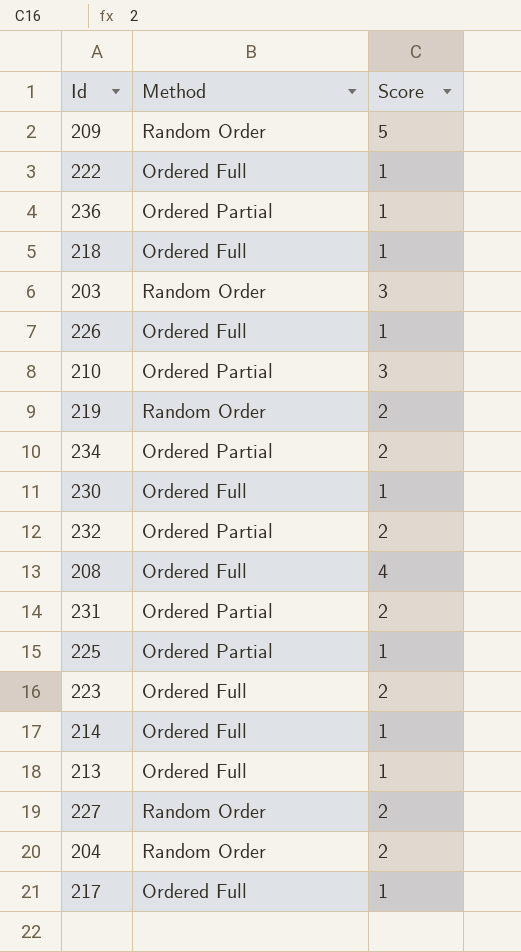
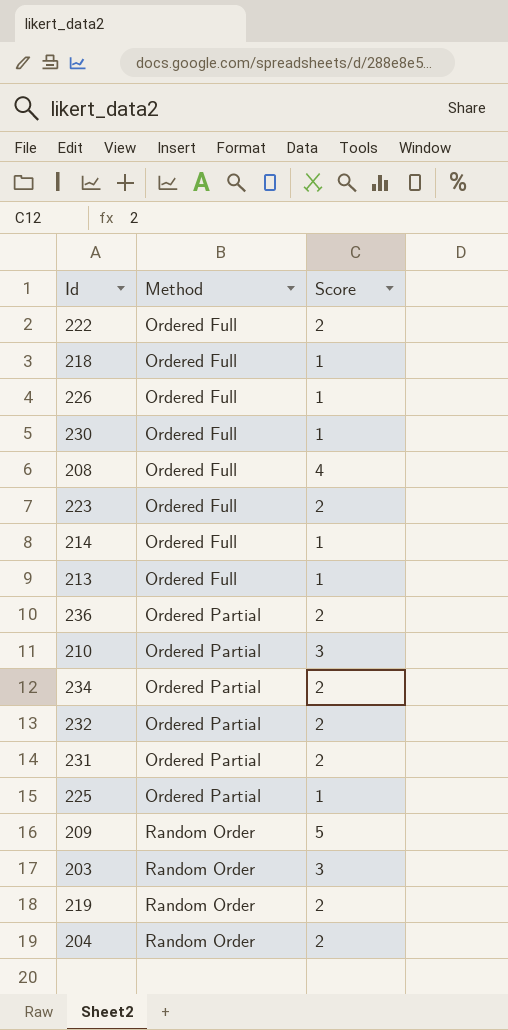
row order: none -> Method ascending
row 227: Random Order | 2 -> none
row 217: Ordered Full | 1 -> none
222 | Score: 1 -> 2
236 | Score: 1 -> 2

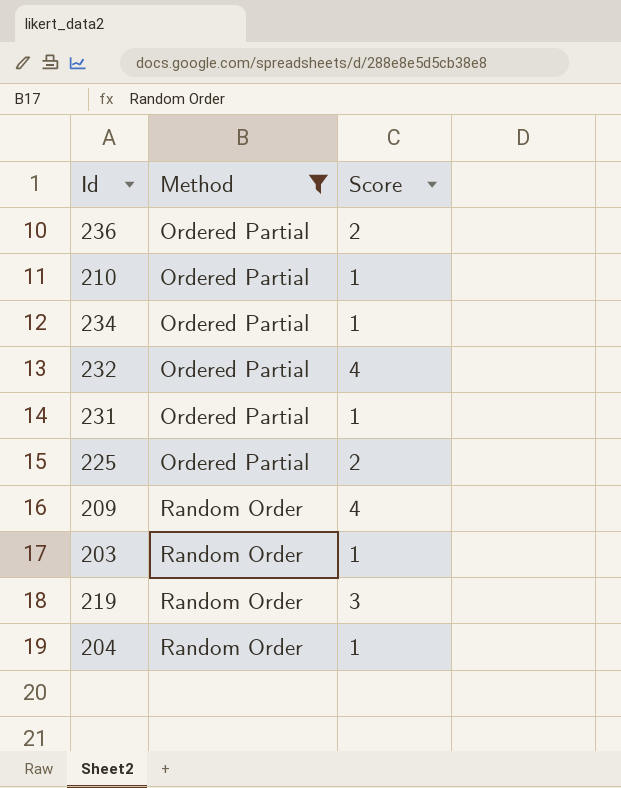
filter: none -> Method != Ordered Full
210 | Score: 3 -> 1
234 | Score: 2 -> 1
232 | Score: 2 -> 4
231 | Score: 2 -> 1
225 | Score: 1 -> 2
209 | Score: 5 -> 4
203 | Score: 3 -> 1
219 | Score: 2 -> 3
204 | Score: 2 -> 1

